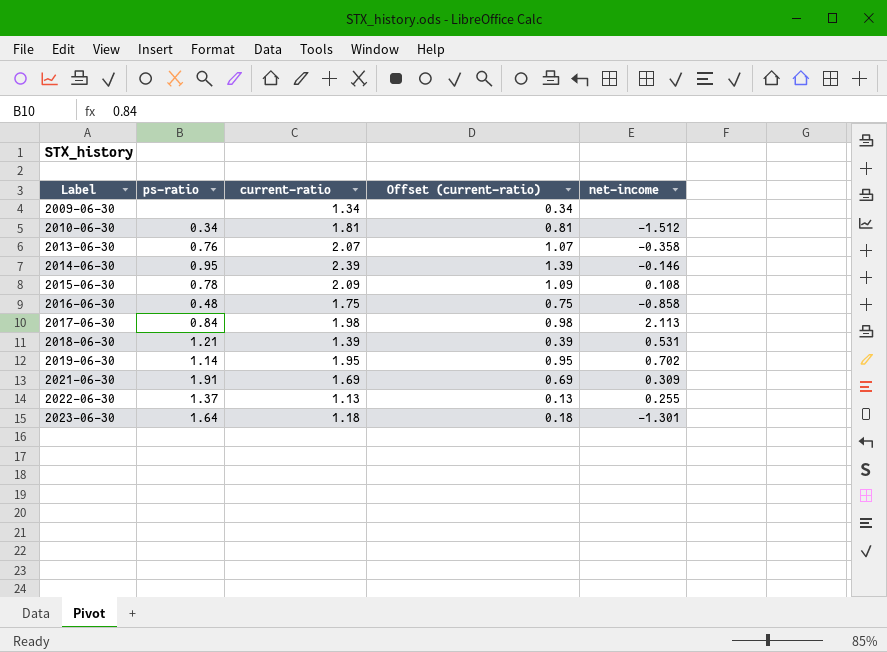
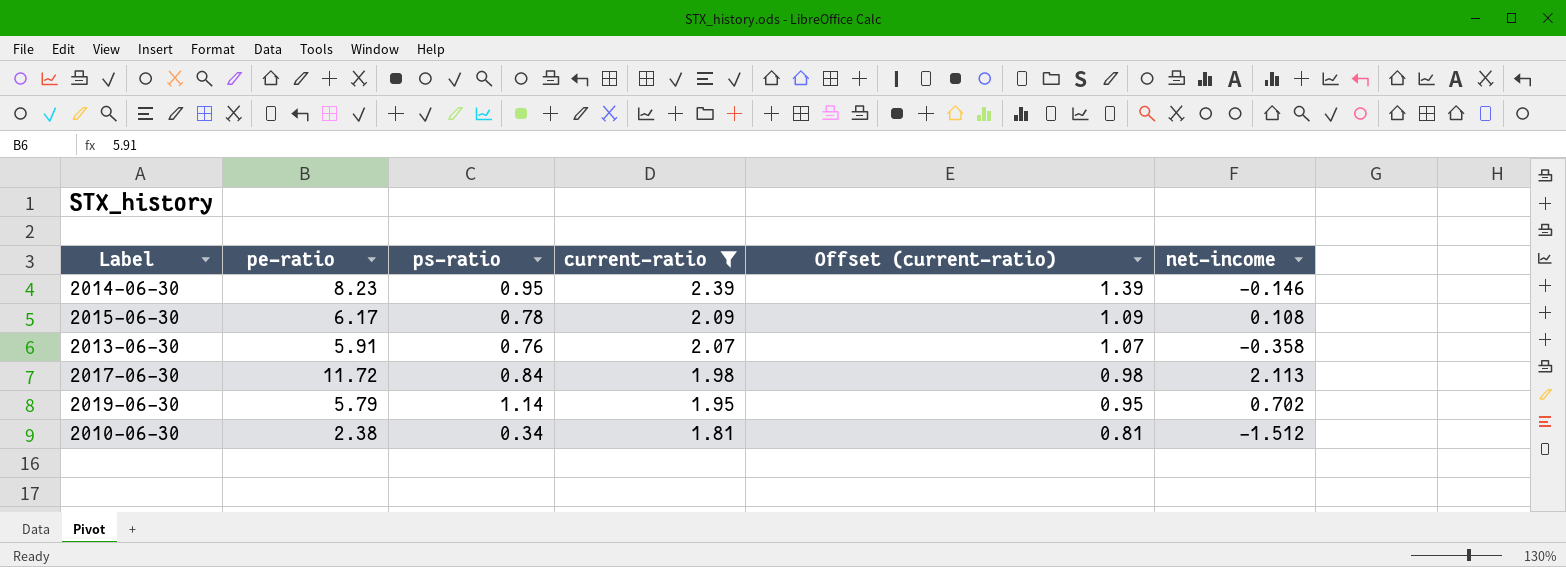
filter: none -> current-ratio >= 1.81
row order: Label ascending -> current-ratio descending
column pe-ratio | position: none -> 2

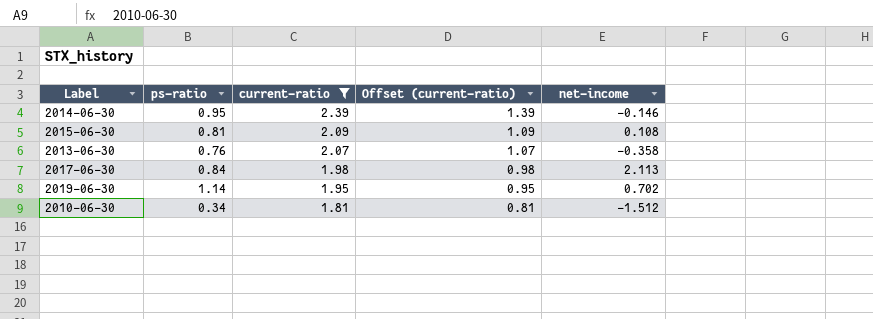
column pe-ratio | position: 2 -> none
2015-06-30 | ps-ratio: 0.78 -> 0.81

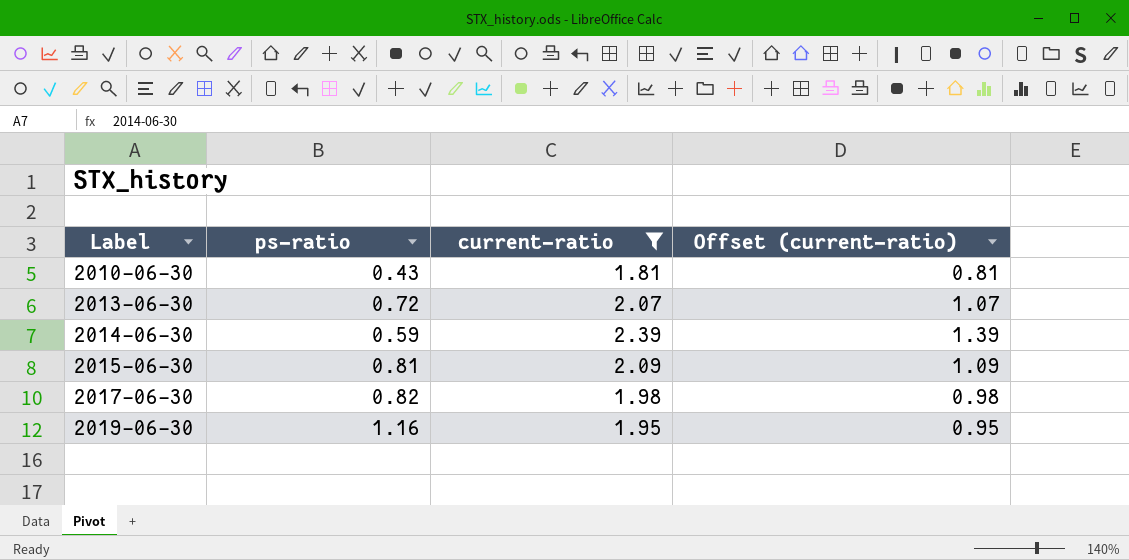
row order: current-ratio descending -> Label ascending
column net-income | position: 5 -> none
2010-06-30 | ps-ratio: 0.34 -> 0.43
2013-06-30 | ps-ratio: 0.76 -> 0.72
2014-06-30 | ps-ratio: 0.95 -> 0.59
2017-06-30 | ps-ratio: 0.84 -> 0.82
2019-06-30 | ps-ratio: 1.14 -> 1.16

